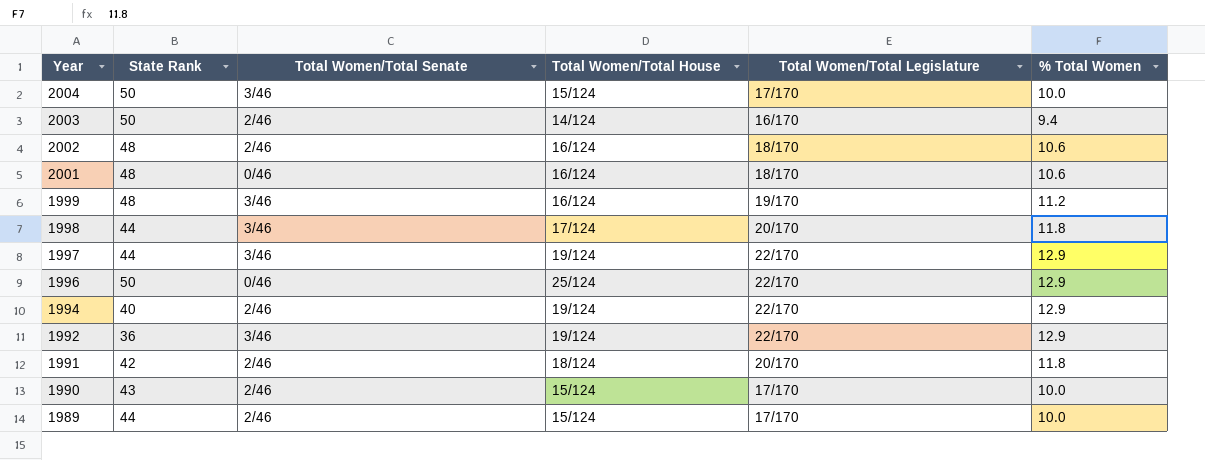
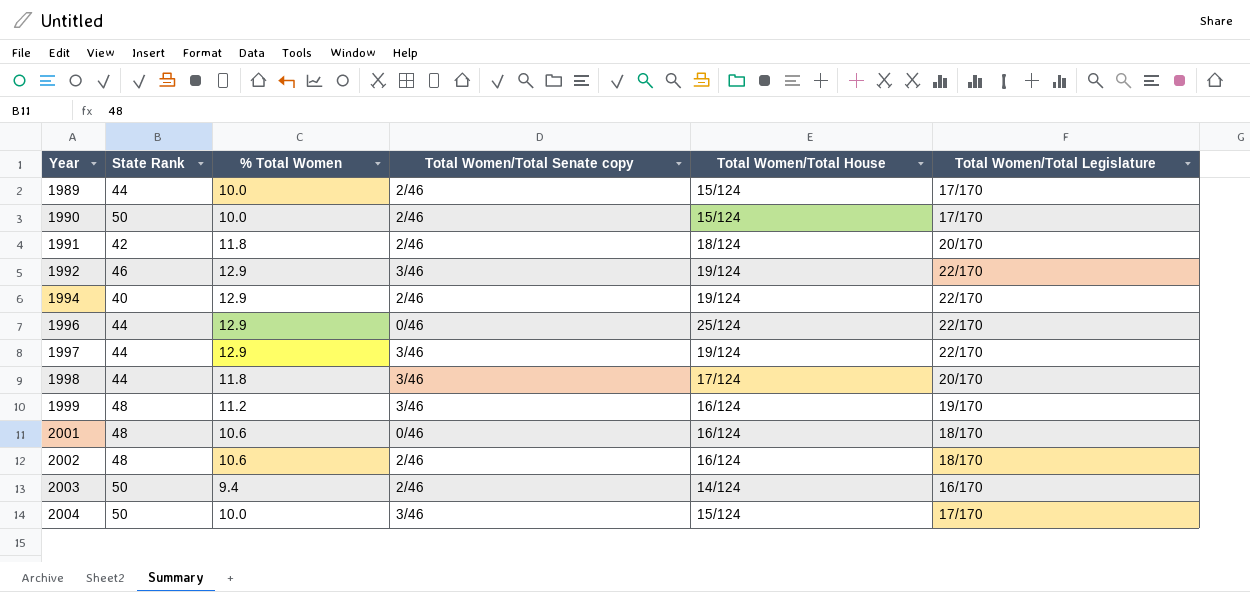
row order: Year descending -> Year ascending
column % Total Women | position: 6 -> 3
column name: Total Women/Total Senate -> Total Women/Total Senate copy
1990 | State Rank: 43 -> 50
1992 | State Rank: 36 -> 46
1996 | State Rank: 50 -> 44

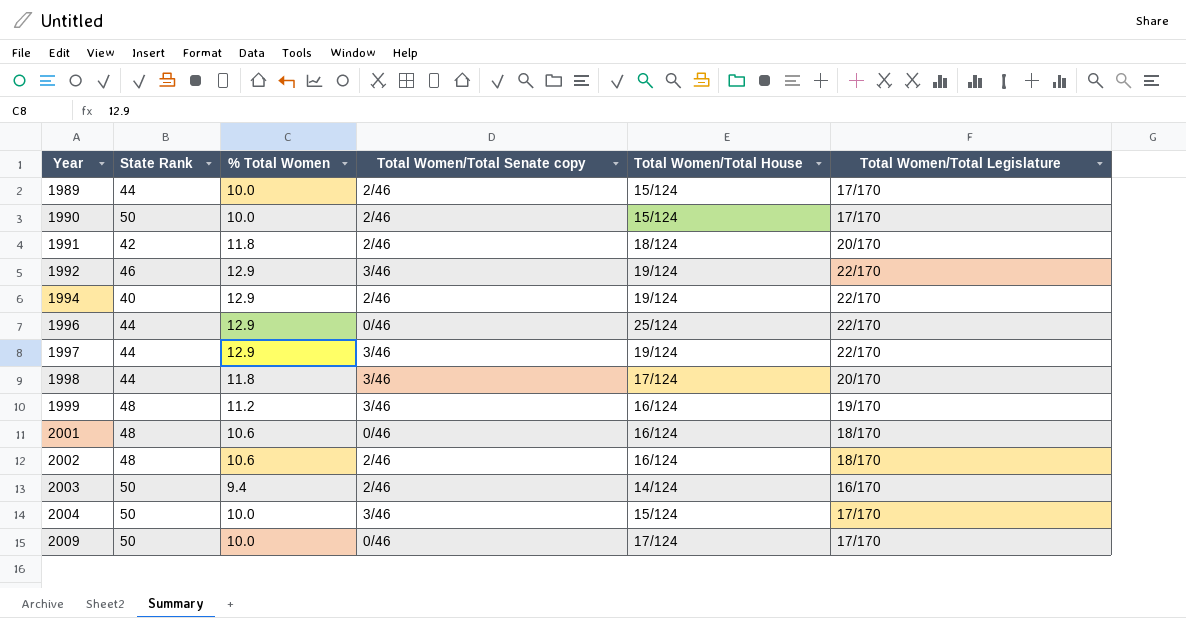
row 2009: none -> 50 | 10.0 | 0/46 | 17/124 | 17/170

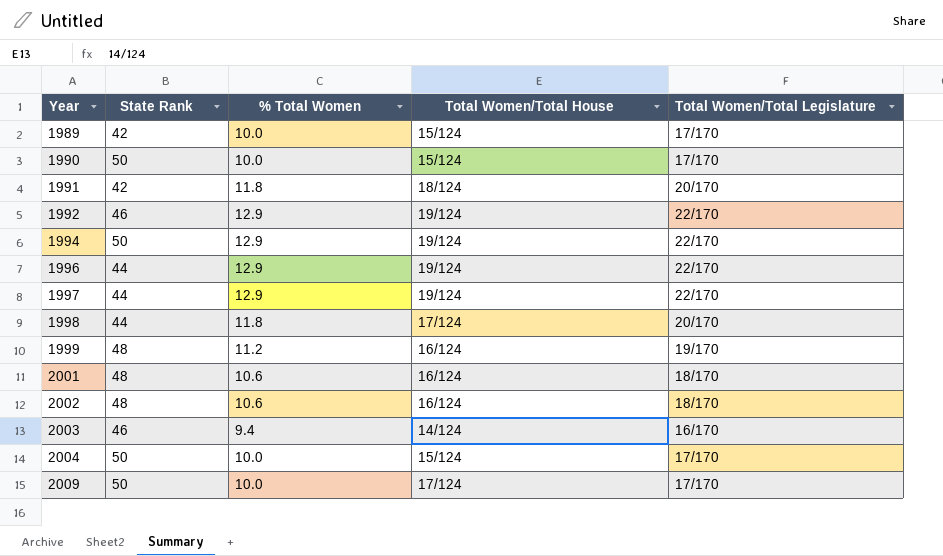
column Total Women/Total Senate copy | position: 4 -> none
1989 | State Rank: 44 -> 42
1994 | State Rank: 40 -> 50
1996 | Total Women/Total House: 25/124 -> 19/124
2003 | State Rank: 50 -> 46

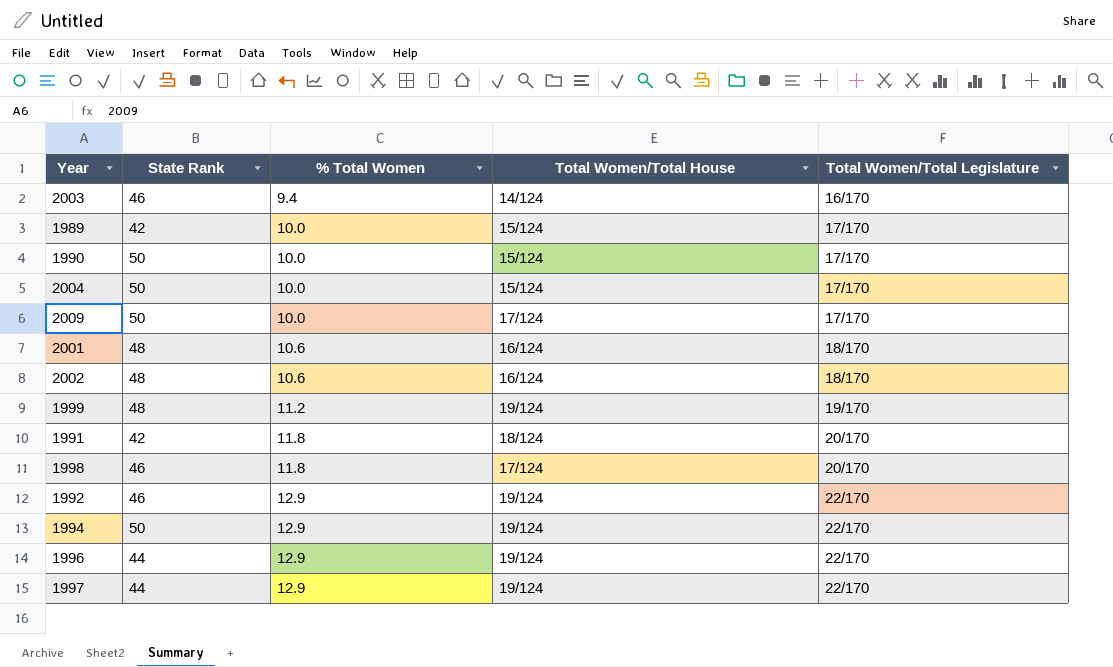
row order: Year ascending -> % Total Women ascending
1999 | Total Women/Total House: 16/124 -> 19/124
1998 | State Rank: 44 -> 46

